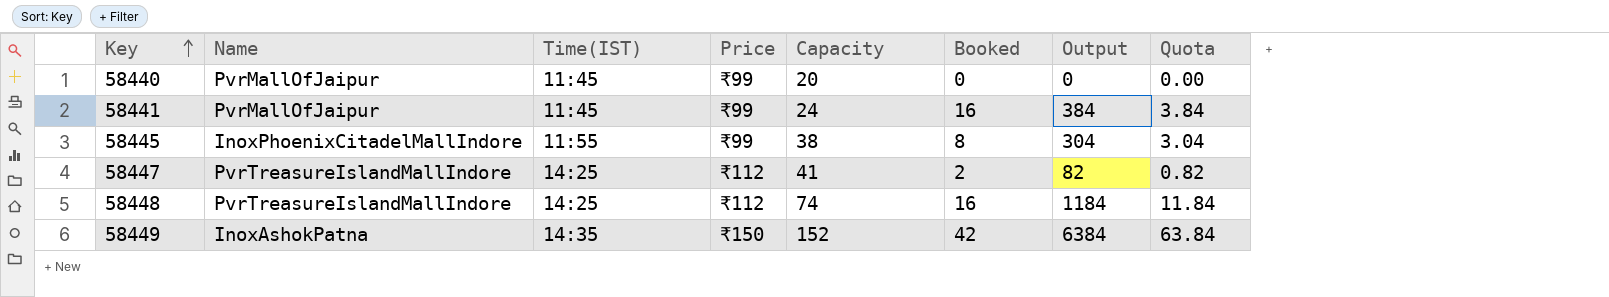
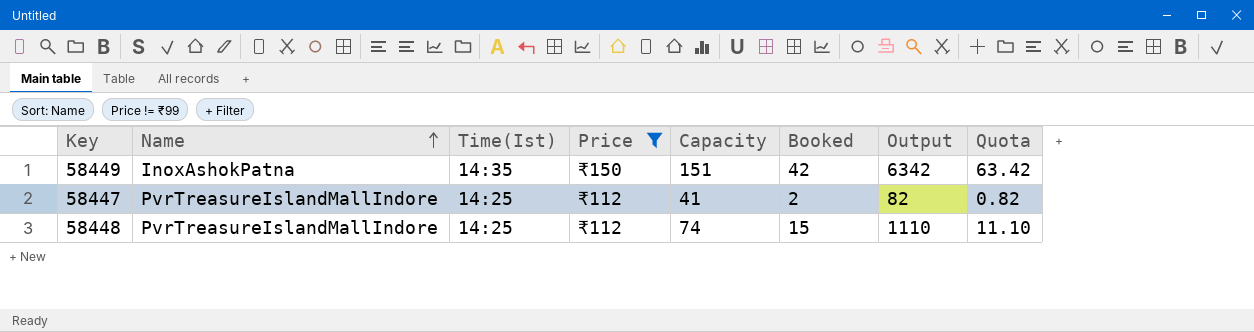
filter: none -> Price != ₹99
row order: Key ascending -> Name ascending
column name: Time(IST) -> Time(Ist)
58449 | Capacity: 152 -> 151
58449 | Output: 6384 -> 6342
58449 | Quota: 63.84 -> 63.42
58448 | Booked: 16 -> 15
58448 | Output: 1184 -> 1110
58448 | Quota: 11.84 -> 11.10

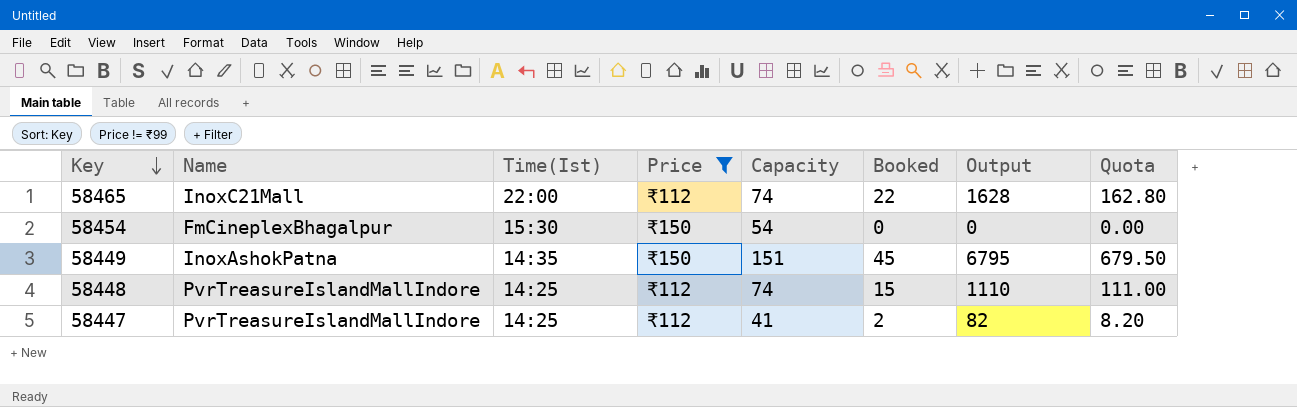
row order: Name ascending -> Key descending
column Quota | formula: [Output] * 0.01 -> [Output] * 0.1
row 58465: none -> InoxC21Mall | 22:00 | ₹112 | 74 | 22 | 1628 | 162.80
row 58454: none -> FmCineplexBhagalpur | 15:30 | ₹150 | 54 | 0 | 0 | 0.00
58449 | Booked: 42 -> 45
58449 | Output: 6342 -> 6795

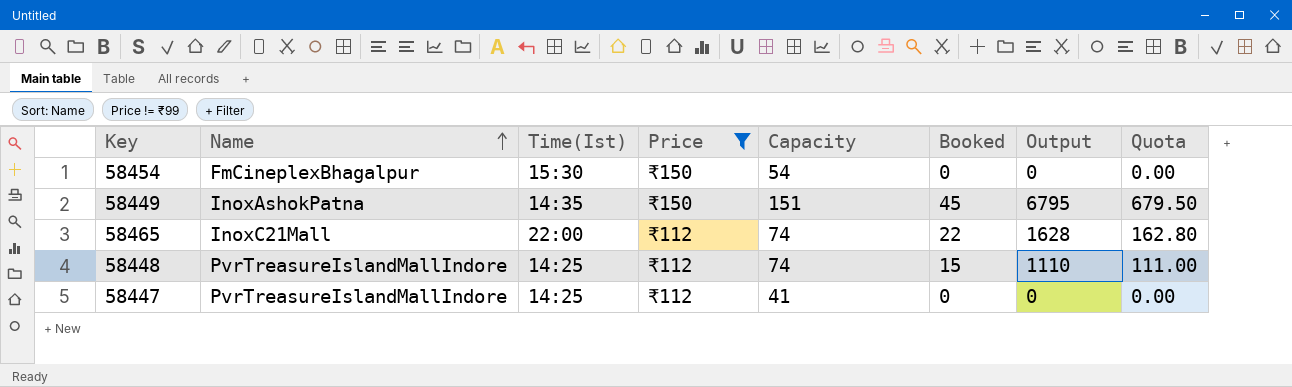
row order: Key descending -> Name ascending
58447 | Booked: 2 -> 0
58447 | Output: 82 -> 0
58447 | Quota: 8.20 -> 0.00

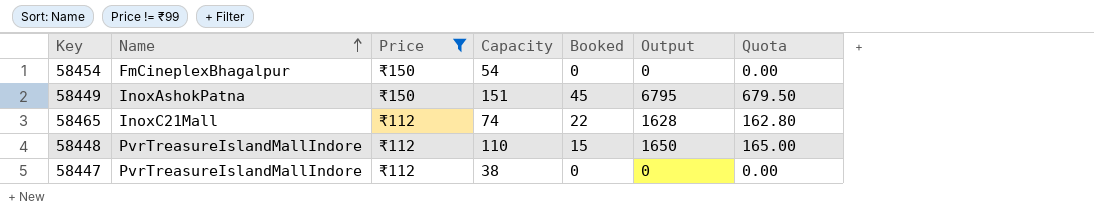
column Time(Ist) | position: 3 -> none
58448 | Capacity: 74 -> 110
58448 | Output: 1110 -> 1650
58448 | Quota: 111.00 -> 165.00
58447 | Capacity: 41 -> 38

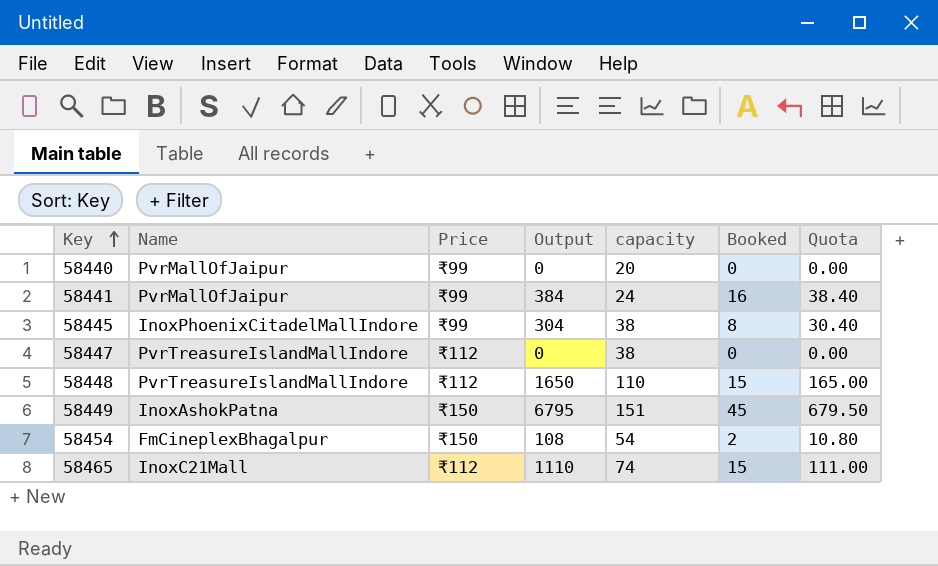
filter: Price != ₹99 -> none
row order: Name ascending -> Key ascending
column Output | position: 6 -> 4
column name: Capacity -> capacity
58454 | Output: 0 -> 108
58454 | Booked: 0 -> 2
58454 | Quota: 0.00 -> 10.80
58465 | Output: 1628 -> 1110
58465 | Booked: 22 -> 15
58465 | Quota: 162.80 -> 111.00

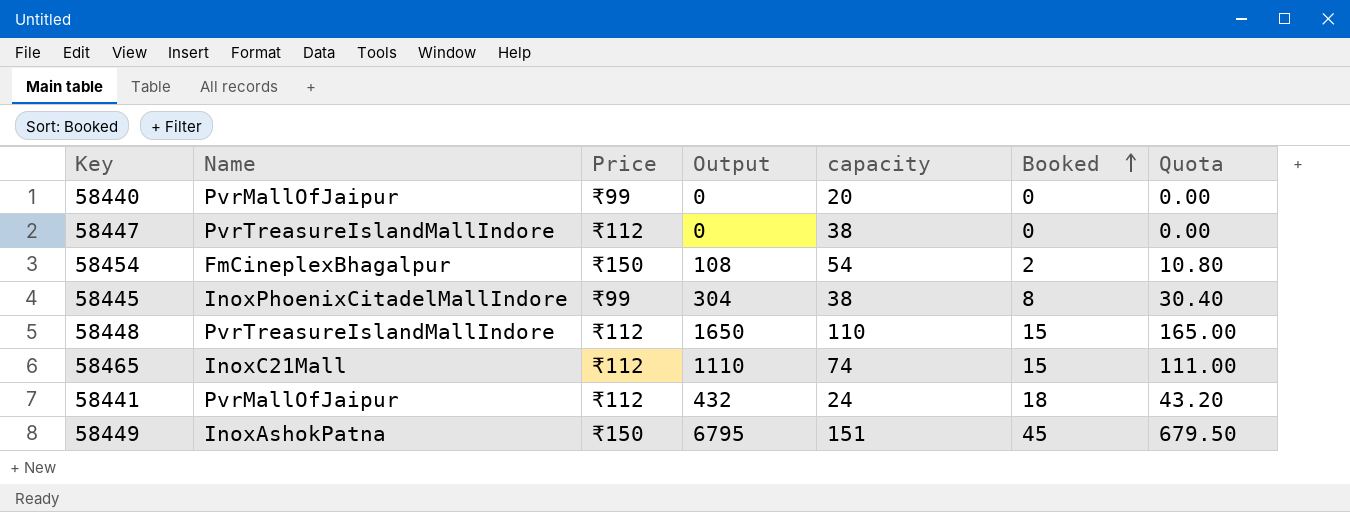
row order: Key ascending -> Booked ascending
58441 | Price: ₹99 -> ₹112
58441 | Output: 384 -> 432
58441 | Booked: 16 -> 18
58441 | Quota: 38.40 -> 43.20

